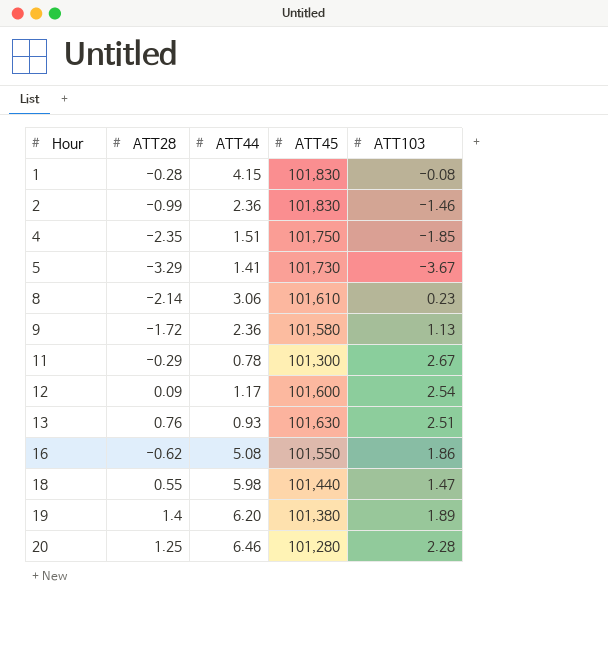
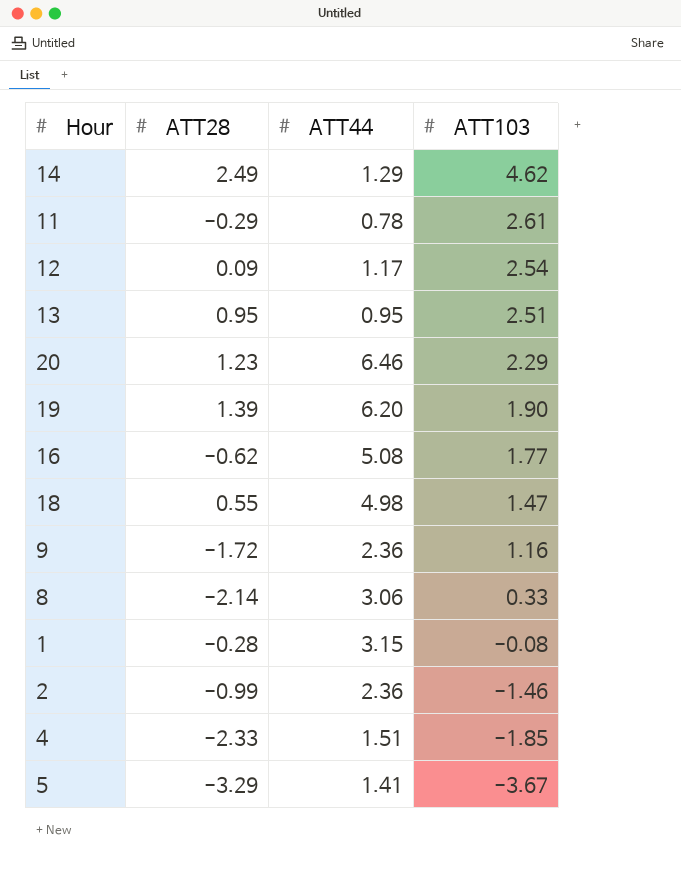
row order: Hour ascending -> ATT103 descending
column ATT45 | position: 4 -> none
row 14: none -> 2.49 | 1.29 | 4.62
11 | ATT103: 2.67 -> 2.61
13 | ATT28: 0.76 -> 0.95
13 | ATT44: 0.93 -> 0.95
20 | ATT28: 1.25 -> 1.23
20 | ATT103: 2.28 -> 2.29
19 | ATT28: 1.4 -> 1.39
19 | ATT103: 1.89 -> 1.90
16 | ATT103: 1.86 -> 1.77
18 | ATT44: 5.98 -> 4.98
9 | ATT103: 1.13 -> 1.16
8 | ATT103: 0.23 -> 0.33
1 | ATT44: 4.15 -> 3.15
4 | ATT28: -2.35 -> -2.33

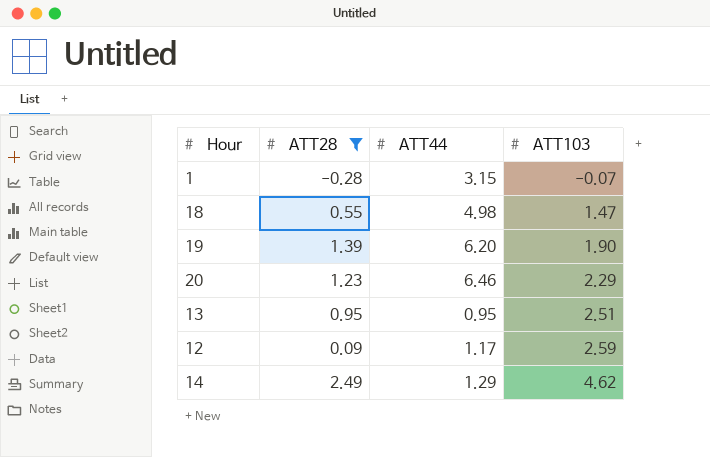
filter: none -> ATT28 >= -0.28
row order: ATT103 descending -> ATT103 ascending
1 | ATT103: -0.08 -> -0.07
12 | ATT103: 2.54 -> 2.59

